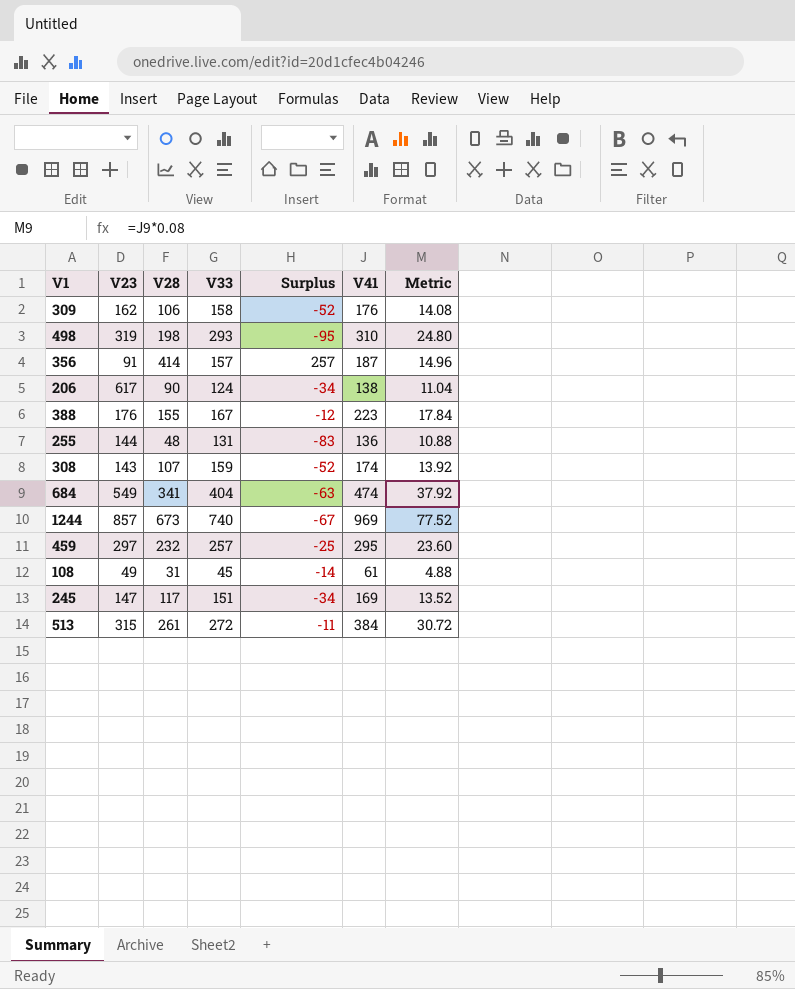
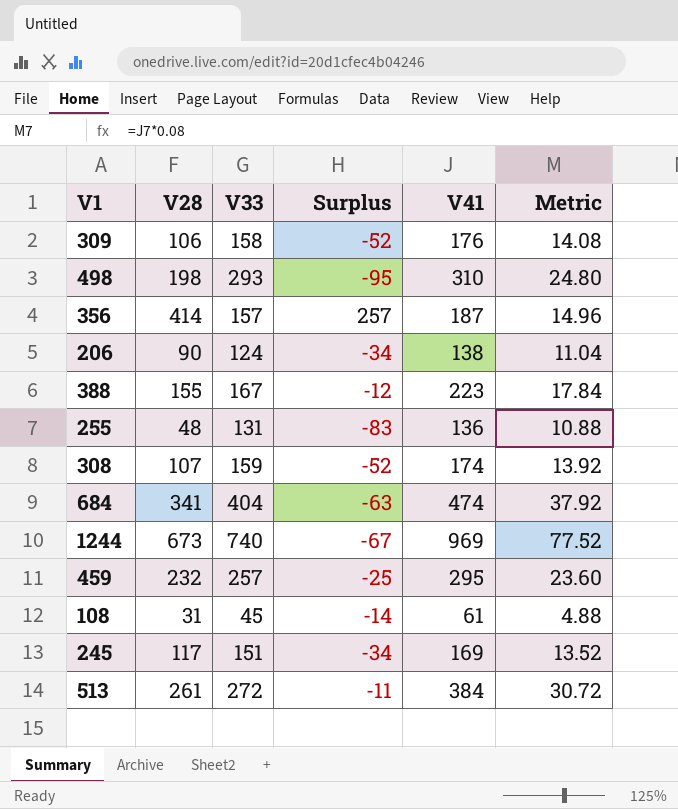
column V23 | position: 2 -> none

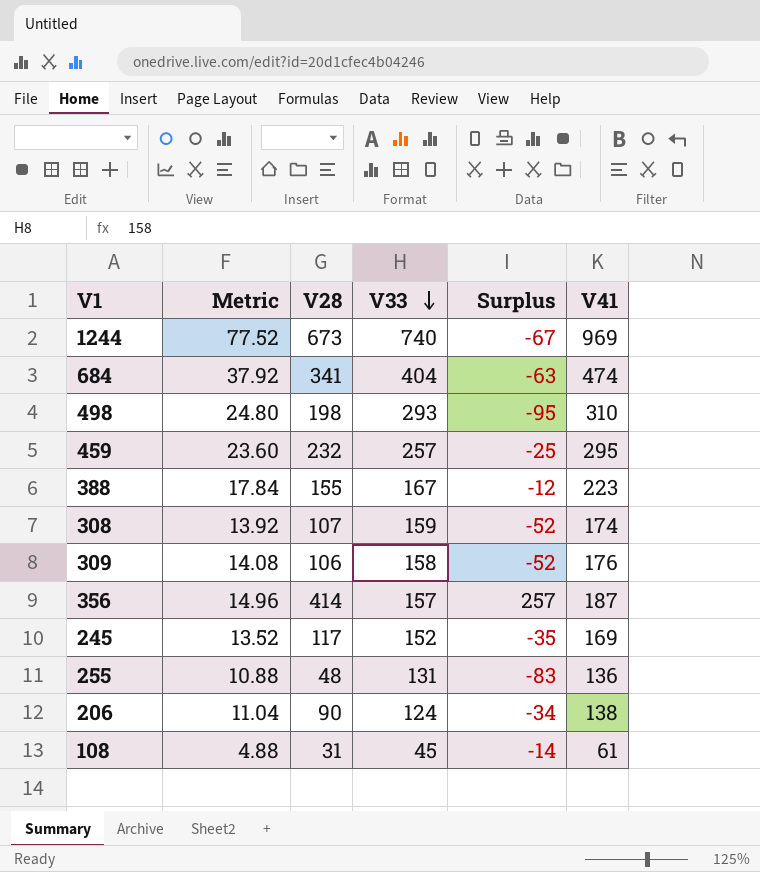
row order: none -> V33 descending
column Metric | position: 6 -> 2
row 513: 261 | 272 | -11 | 384 | 30.72 -> none
245 | V33: 151 -> 152
245 | Surplus: -34 -> -35

